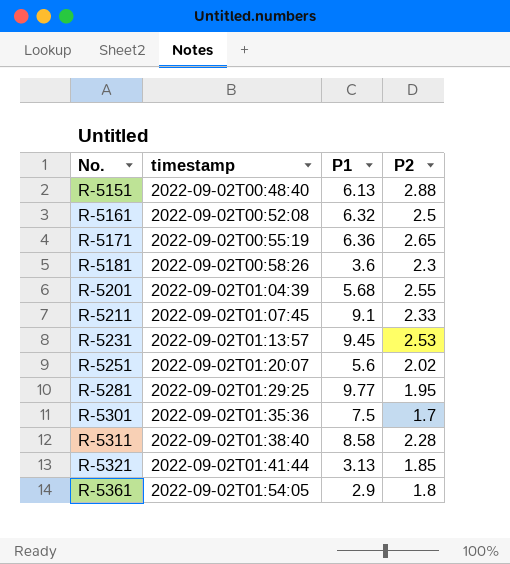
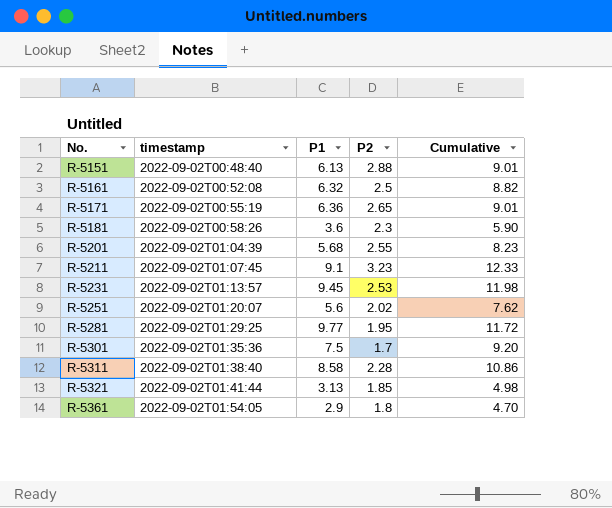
column Cumulative | formula: none -> [P1] + [P2]
R-5211 | P2: 2.33 -> 3.23

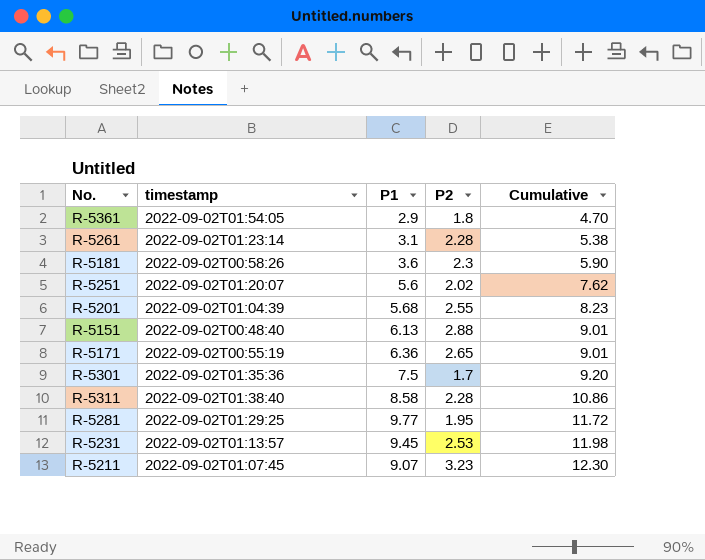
row order: No. ascending -> Cumulative ascending
row R-5161: 2022-09-02T00:52:08 | 6.32 | 2.5 | 8.82 -> none
row R-5321: 2022-09-02T01:41:44 | 3.13 | 1.85 | 4.98 -> none
row R-5261: none -> 2022-09-02T01:23:14 | 3.1 | 2.28 | 5.38
R-5211 | P1: 9.1 -> 9.07
R-5211 | Cumulative: 12.33 -> 12.30

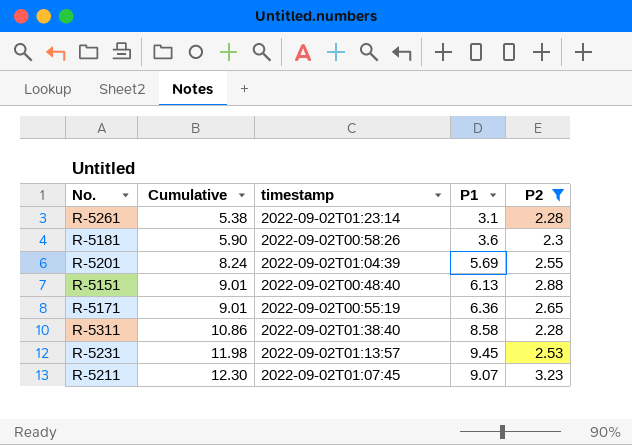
filter: none -> P2 >= 2.28
column Cumulative | position: 5 -> 2
R-5201 | Cumulative: 8.23 -> 8.24
R-5201 | P1: 5.68 -> 5.69

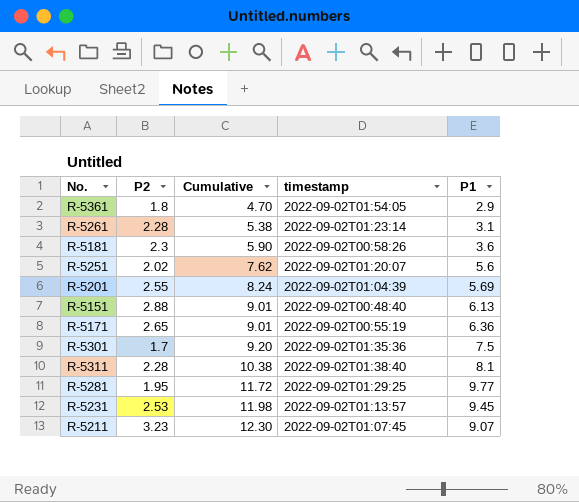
filter: P2 >= 2.28 -> none
column P2 | position: 5 -> 2
R-5311 | Cumulative: 10.86 -> 10.38
R-5311 | P1: 8.58 -> 8.1

